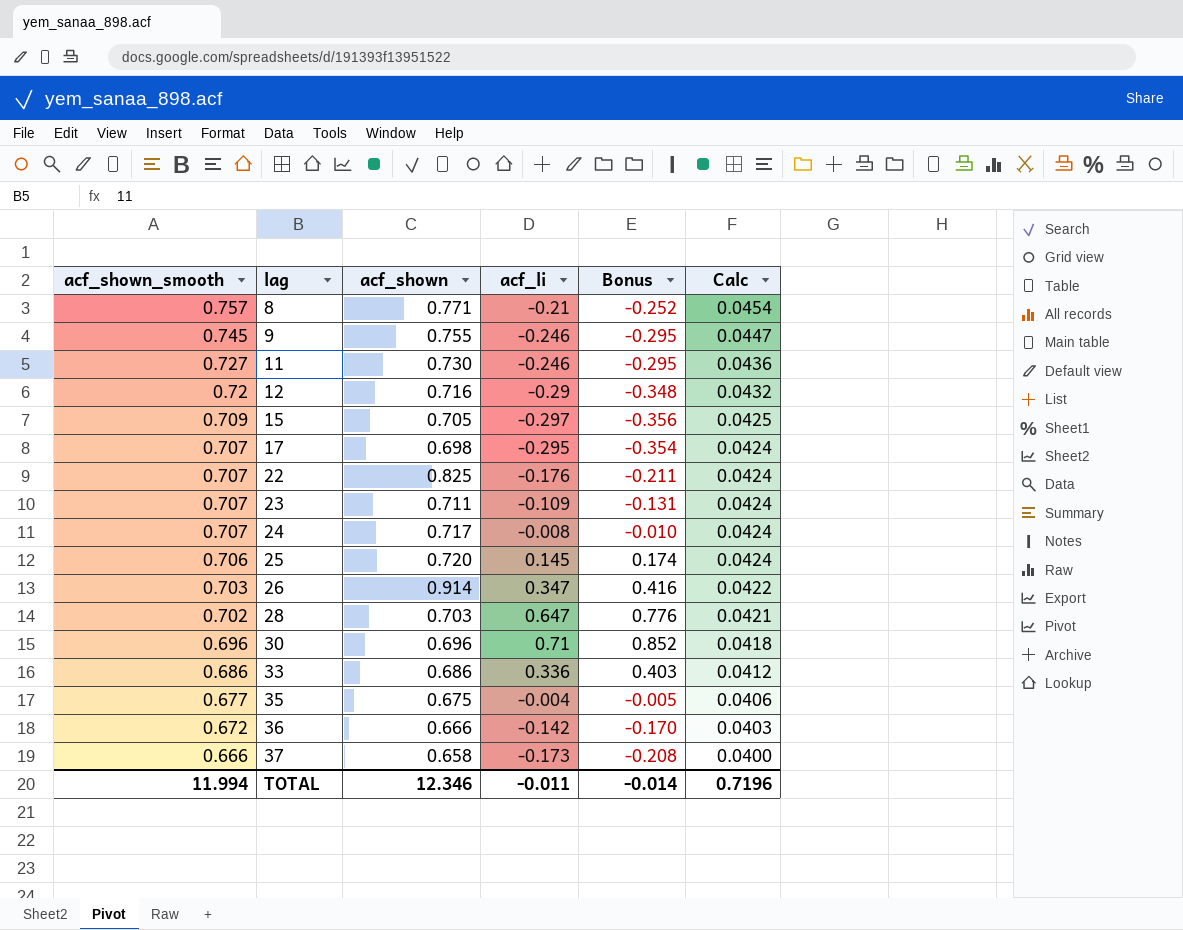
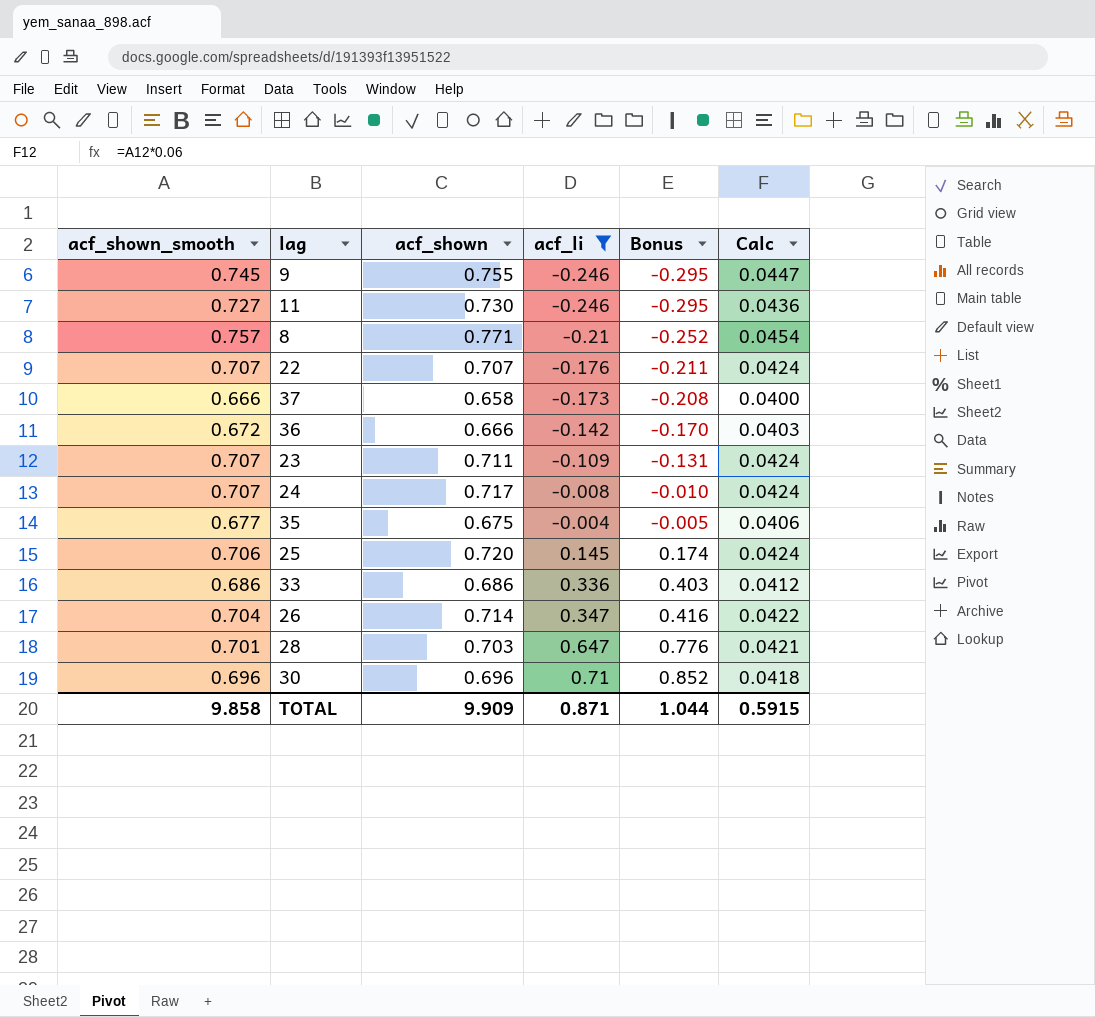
filter: none -> acf_li >= -0.246
row order: acf_shown_smooth descending -> acf_li ascending
22 | acf_shown: 0.825 -> 0.707
26 | acf_shown_smooth: 0.703 -> 0.704
26 | acf_shown: 0.914 -> 0.714
28 | acf_shown_smooth: 0.702 -> 0.701
TOTAL | acf_shown_smooth: 11.994 -> 9.858
TOTAL | acf_shown: 12.346 -> 9.909
TOTAL | acf_li: -0.011 -> 0.871
TOTAL | Bonus: -0.014 -> 1.044
TOTAL | Calc: 0.7196 -> 0.5915

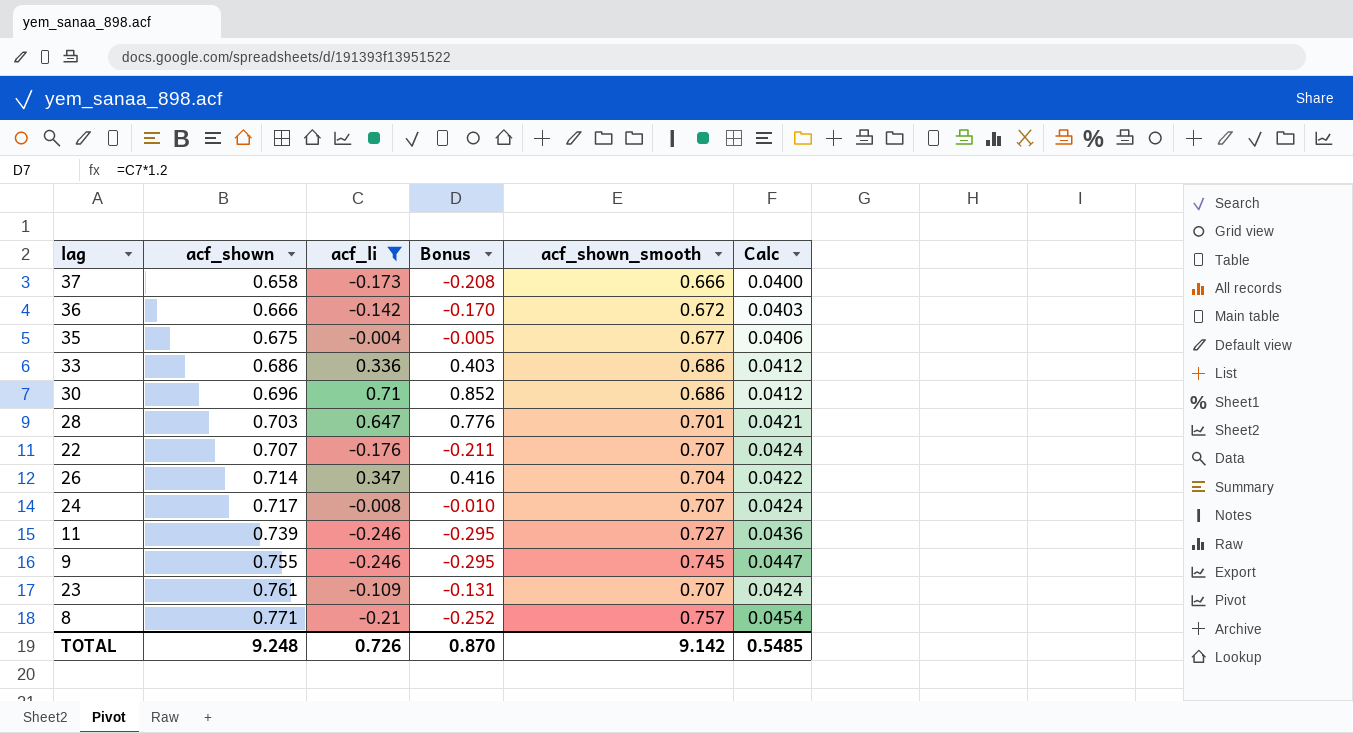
row order: acf_li ascending -> acf_shown ascending
column acf_shown_smooth | position: 1 -> 5
row 25: 0.706 | 0.720 | 0.145 | 0.174 | 0.0424 -> none
30 | acf_shown_smooth: 0.696 -> 0.686
30 | Calc: 0.0418 -> 0.0412
11 | acf_shown: 0.730 -> 0.739
23 | acf_shown: 0.711 -> 0.761
TOTAL | acf_shown: 9.909 -> 9.248
TOTAL | acf_li: 0.871 -> 0.726
TOTAL | Bonus: 1.044 -> 0.870
TOTAL | acf_shown_smooth: 9.858 -> 9.142
TOTAL | Calc: 0.5915 -> 0.5485

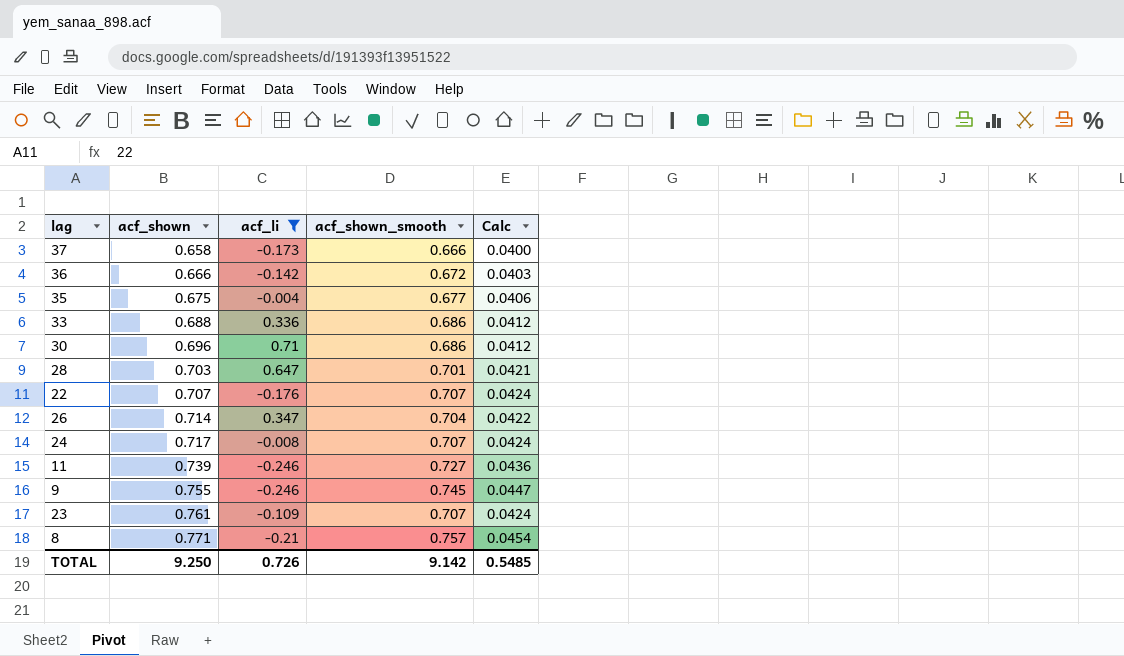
column Bonus | formula: [acf_li] * 1.2 -> none
33 | acf_shown: 0.686 -> 0.688
TOTAL | acf_shown: 9.248 -> 9.250

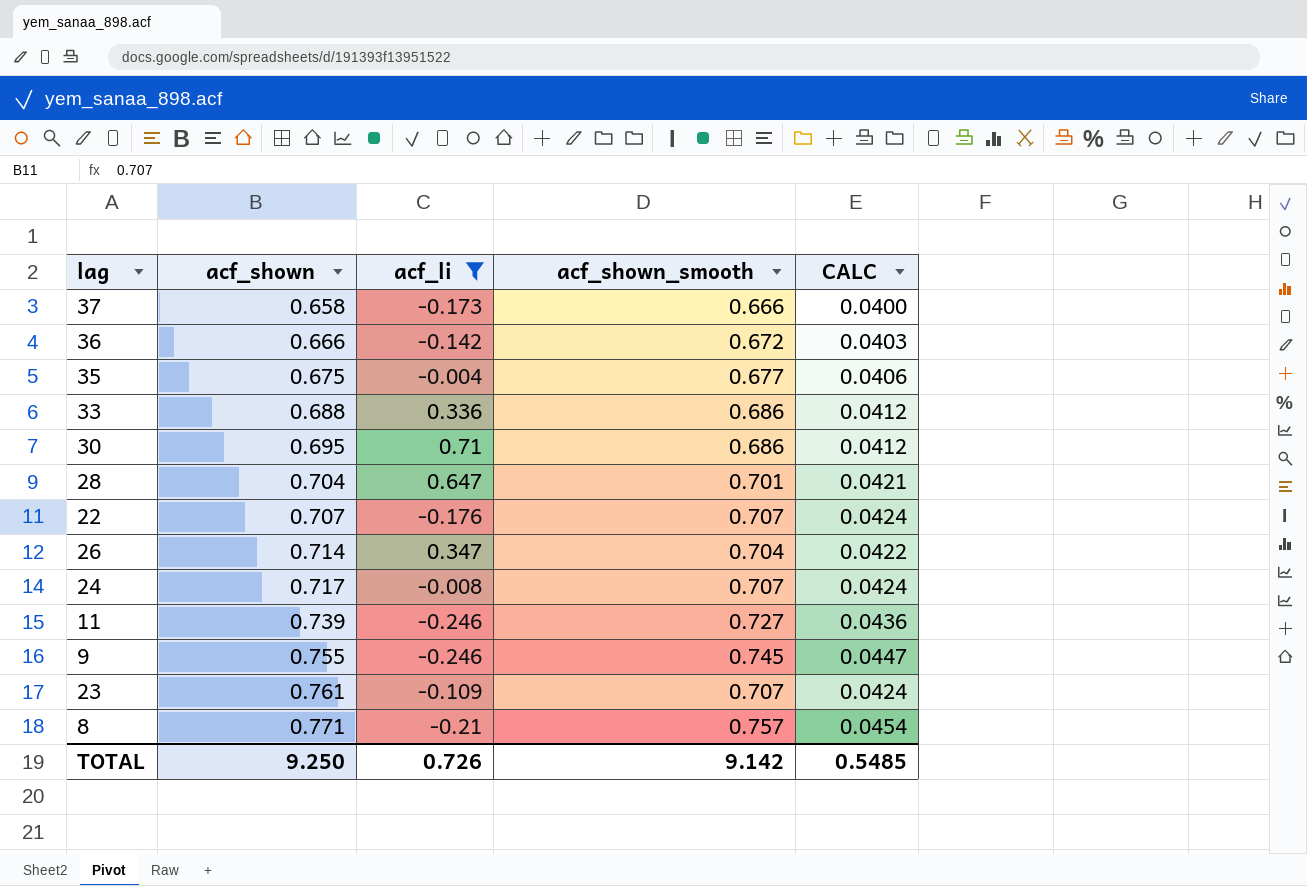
column name: Calc -> CALC
30 | acf_shown: 0.696 -> 0.695
28 | acf_shown: 0.703 -> 0.704

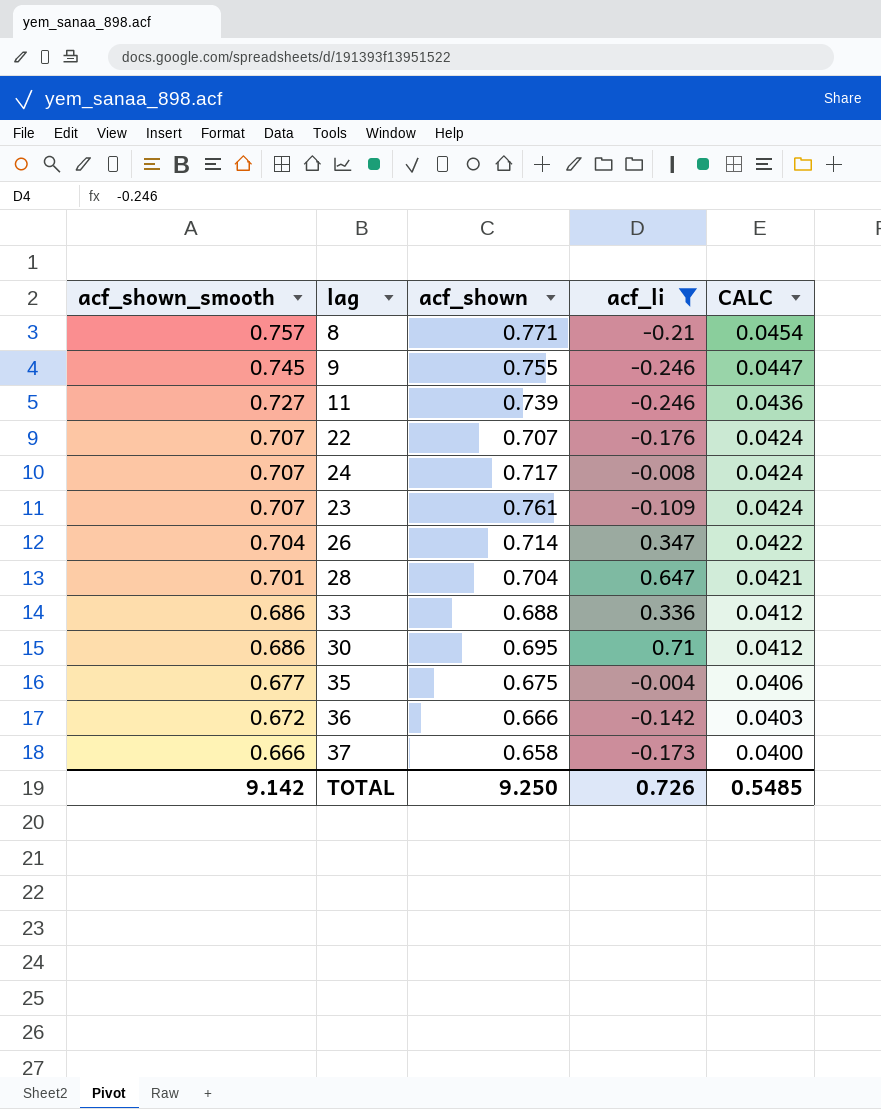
row order: acf_shown ascending -> acf_shown_smooth descending
column acf_shown_smooth | position: 4 -> 1

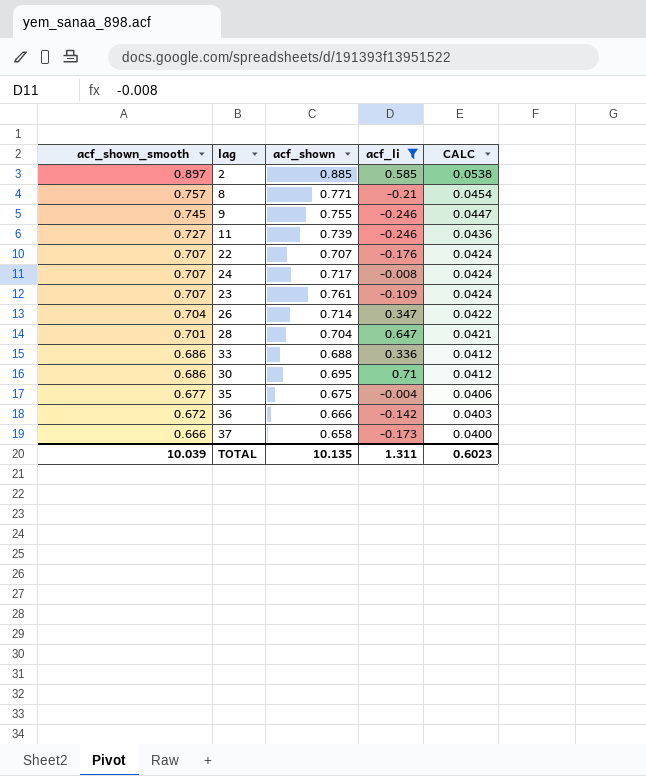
row 2: none -> 0.897 | 0.885 | 0.585 | 0.0538
TOTAL | acf_shown_smooth: 9.142 -> 10.039
TOTAL | acf_shown: 9.250 -> 10.135
TOTAL | acf_li: 0.726 -> 1.311
TOTAL | CALC: 0.5485 -> 0.6023

